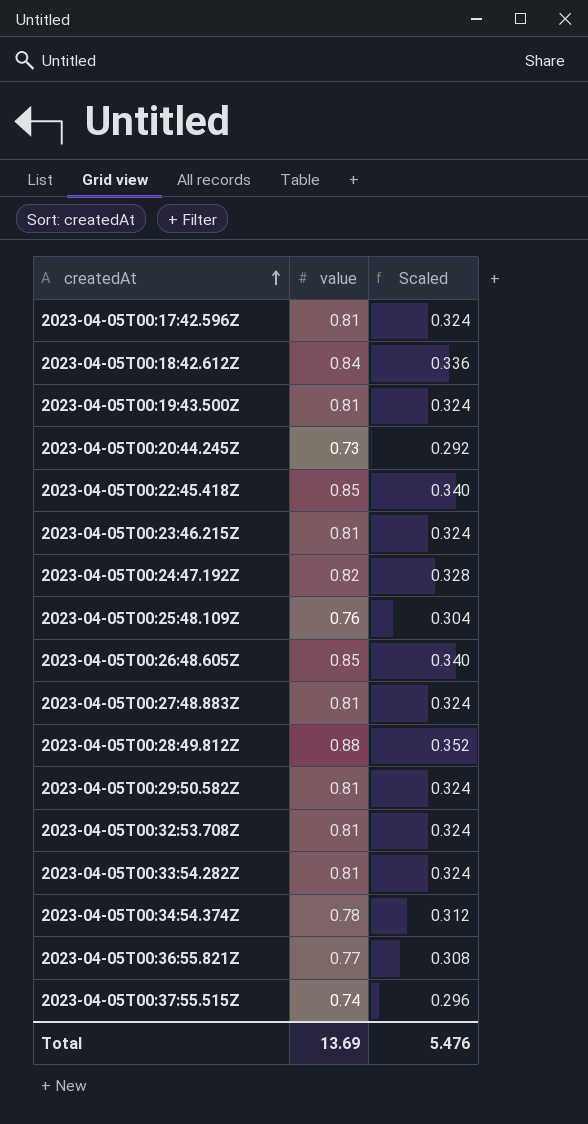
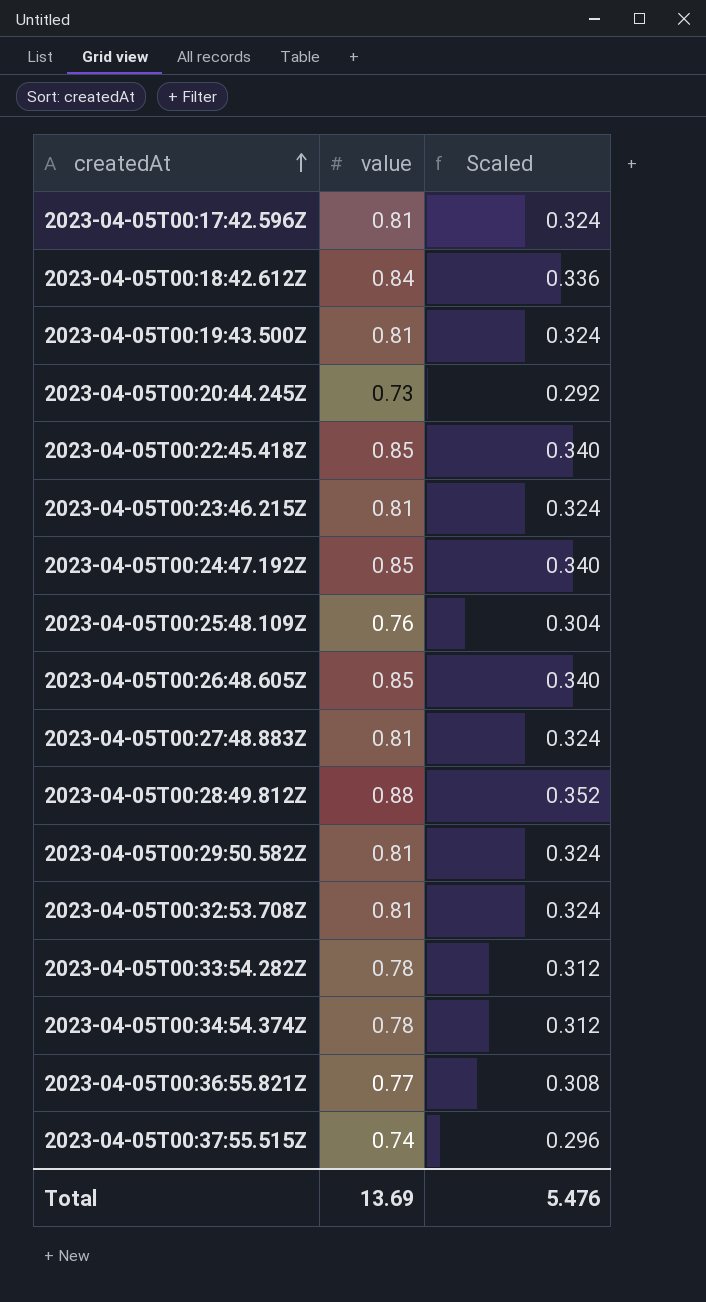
2023-04-05T00:24:47.192Z | value: 0.82 -> 0.85
2023-04-05T00:24:47.192Z | Scaled: 0.328 -> 0.340
2023-04-05T00:33:54.282Z | value: 0.81 -> 0.78
2023-04-05T00:33:54.282Z | Scaled: 0.324 -> 0.312

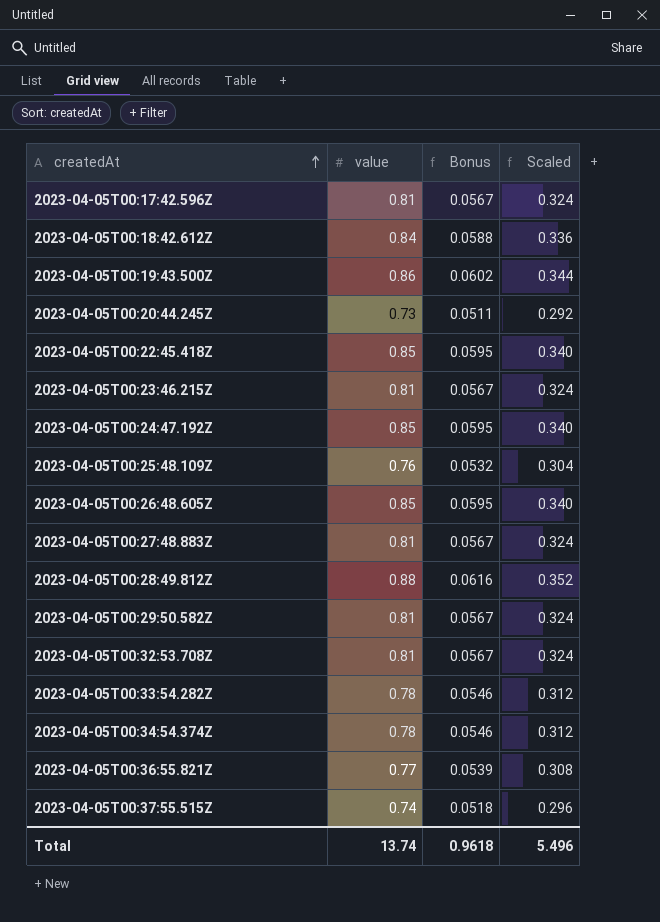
column Bonus | formula: none -> [value] * 0.07
2023-04-05T00:19:43.500Z | value: 0.81 -> 0.86
2023-04-05T00:19:43.500Z | Scaled: 0.324 -> 0.344
Total | value: 13.69 -> 13.74
Total | Scaled: 5.476 -> 5.496

